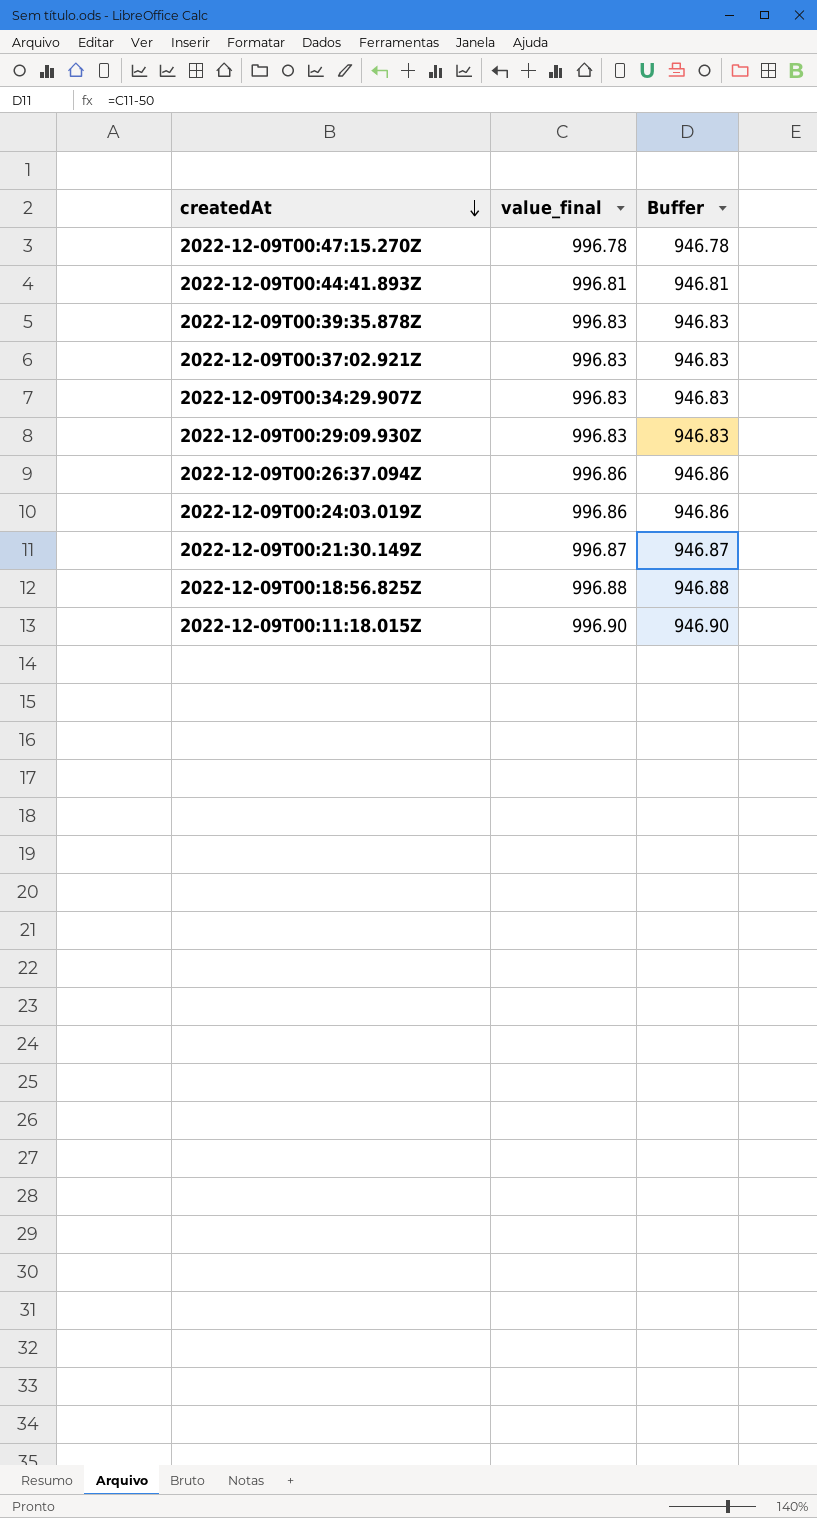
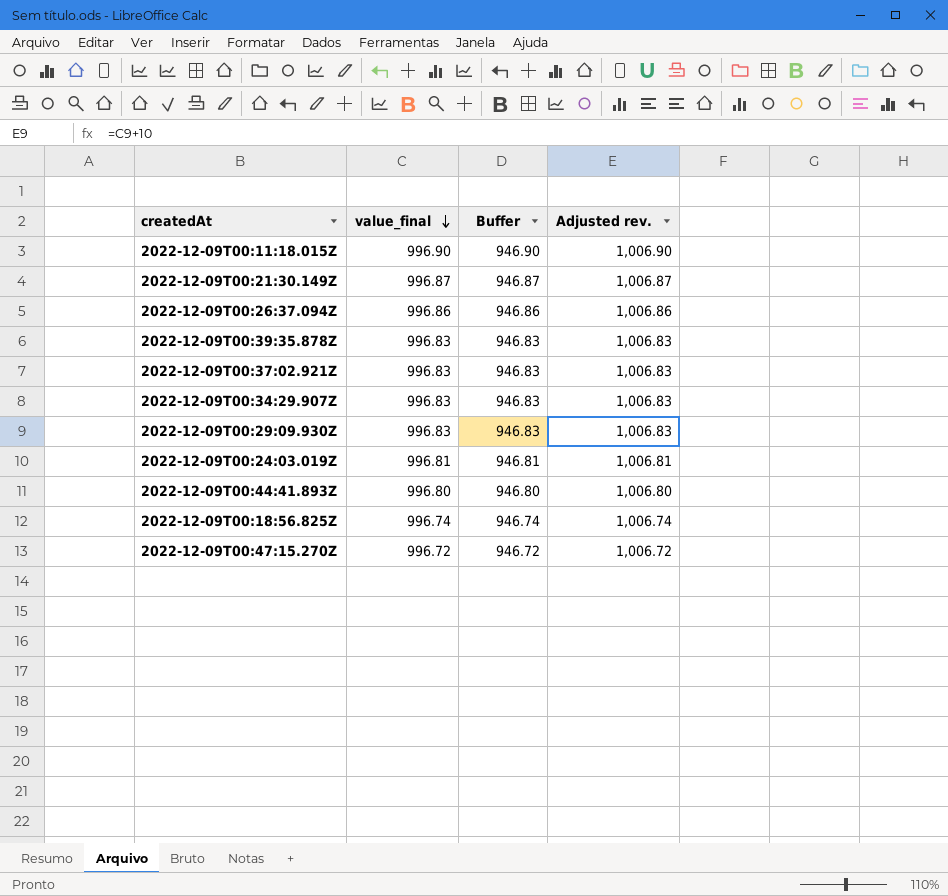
row order: createdAt descending -> value_final descending
column Adjusted rev. | formula: none -> [value_final] + 10
2022-12-09T00:24:03.019Z | value_final: 996.86 -> 996.81
2022-12-09T00:24:03.019Z | Buffer: 946.86 -> 946.81
2022-12-09T00:44:41.893Z | value_final: 996.81 -> 996.80
2022-12-09T00:44:41.893Z | Buffer: 946.81 -> 946.80
2022-12-09T00:18:56.825Z | value_final: 996.88 -> 996.74
2022-12-09T00:18:56.825Z | Buffer: 946.88 -> 946.74
2022-12-09T00:47:15.270Z | value_final: 996.78 -> 996.72
2022-12-09T00:47:15.270Z | Buffer: 946.78 -> 946.72

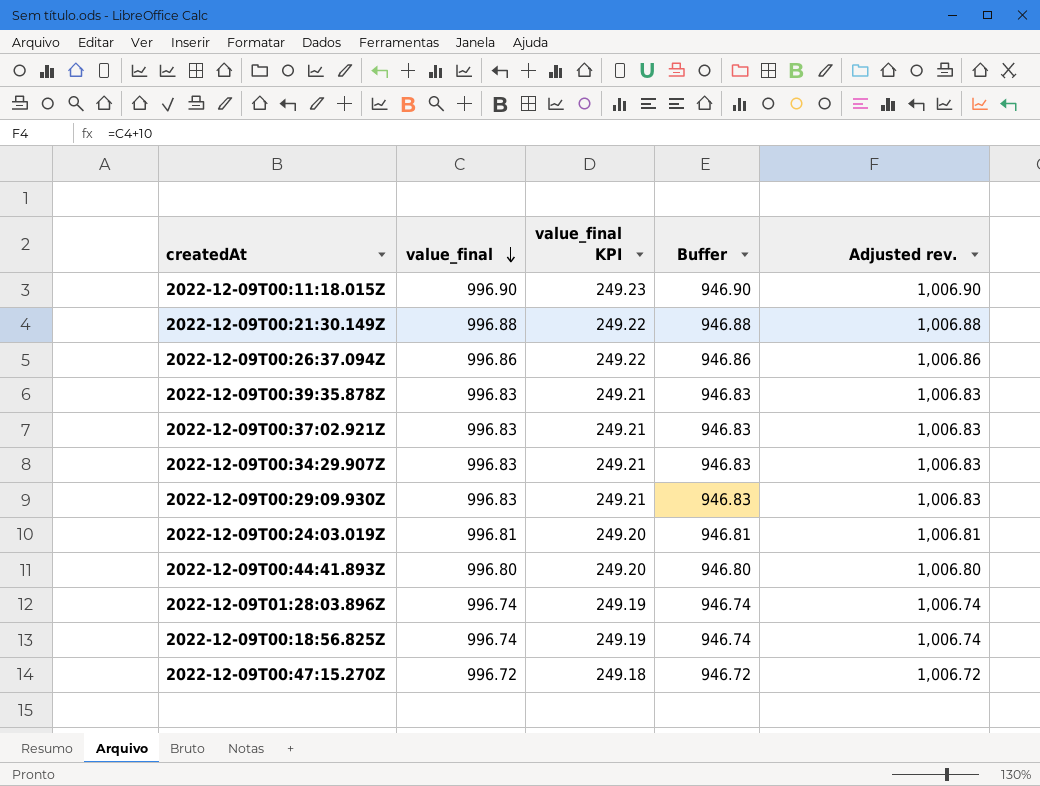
column value_final KPI | formula: none -> [value_final] * 0.25
2022-12-09T00:21:30.149Z | value_final: 996.87 -> 996.88
2022-12-09T00:21:30.149Z | Buffer: 946.87 -> 946.88
2022-12-09T00:21:30.149Z | Adjusted rev.: 1,006.87 -> 1,006.88
row 2022-12-09T01:28:03.896Z: none -> 996.74 | 249.19 | 946.74 | 1,006.74

